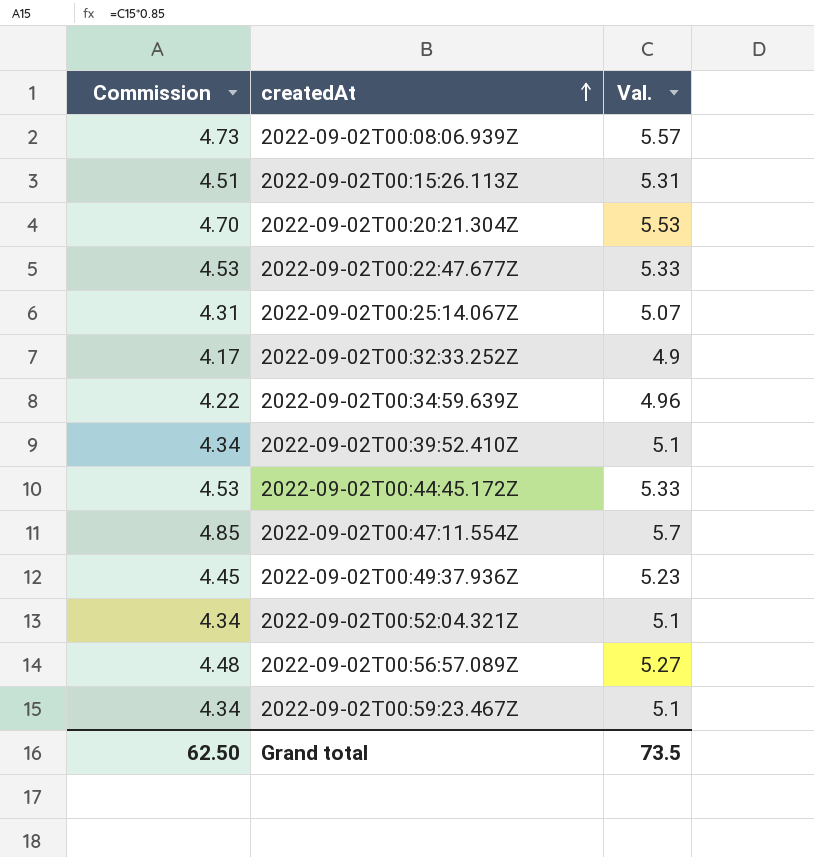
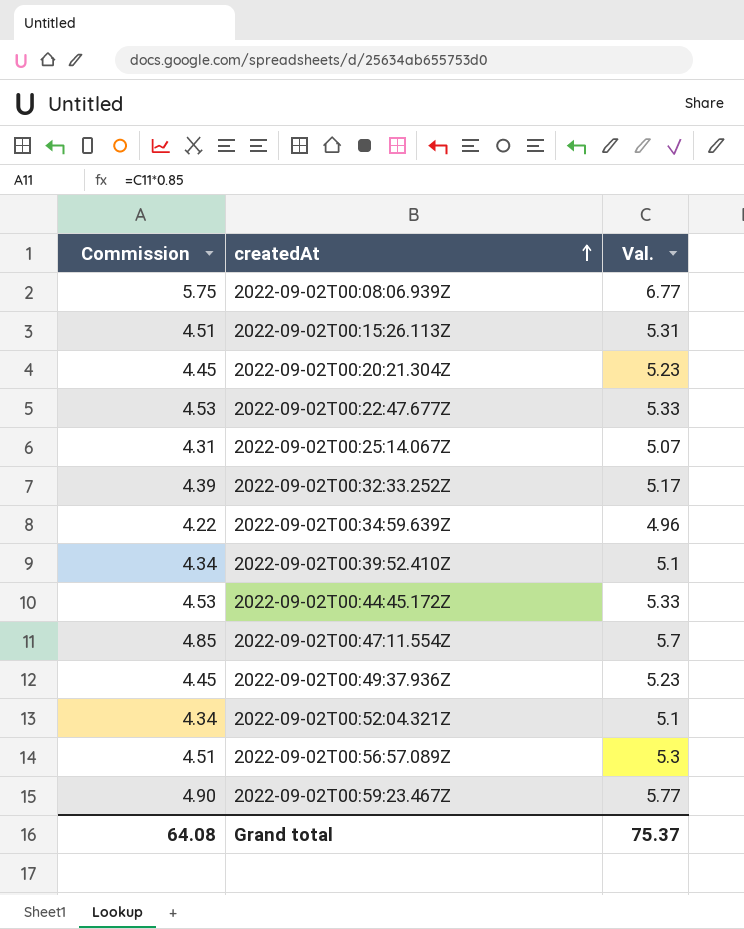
2022-09-02T00:08:06.939Z | Commission: 4.73 -> 5.75
2022-09-02T00:08:06.939Z | Val.: 5.57 -> 6.77
2022-09-02T00:20:21.304Z | Commission: 4.70 -> 4.45
2022-09-02T00:20:21.304Z | Val.: 5.53 -> 5.23
2022-09-02T00:32:33.252Z | Commission: 4.17 -> 4.39
2022-09-02T00:32:33.252Z | Val.: 4.9 -> 5.17
2022-09-02T00:56:57.089Z | Commission: 4.48 -> 4.51
2022-09-02T00:56:57.089Z | Val.: 5.27 -> 5.3
2022-09-02T00:59:23.467Z | Commission: 4.34 -> 4.90
2022-09-02T00:59:23.467Z | Val.: 5.1 -> 5.77
Grand total | Commission: 62.50 -> 64.08
Grand total | Val.: 73.5 -> 75.37

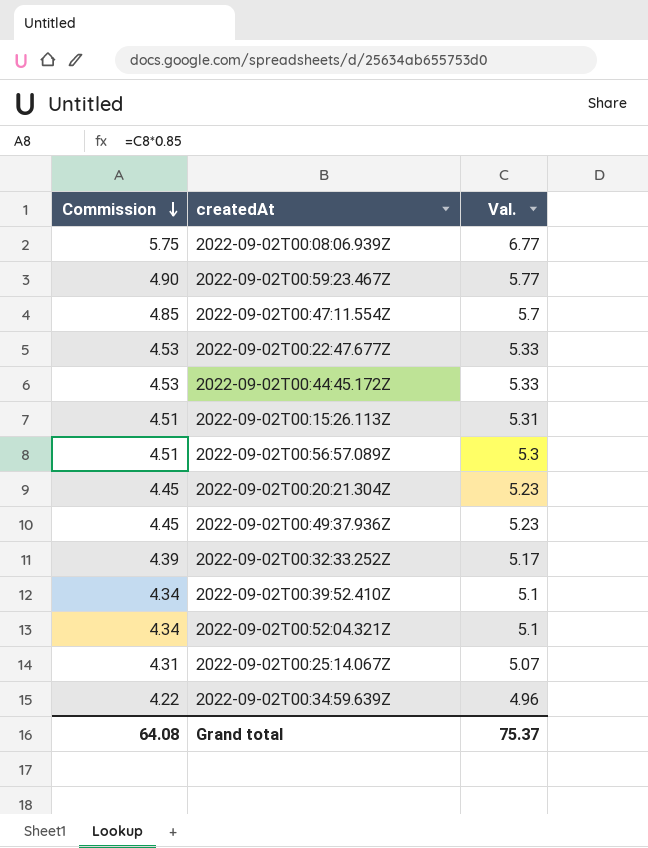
row order: createdAt ascending -> Commission descending

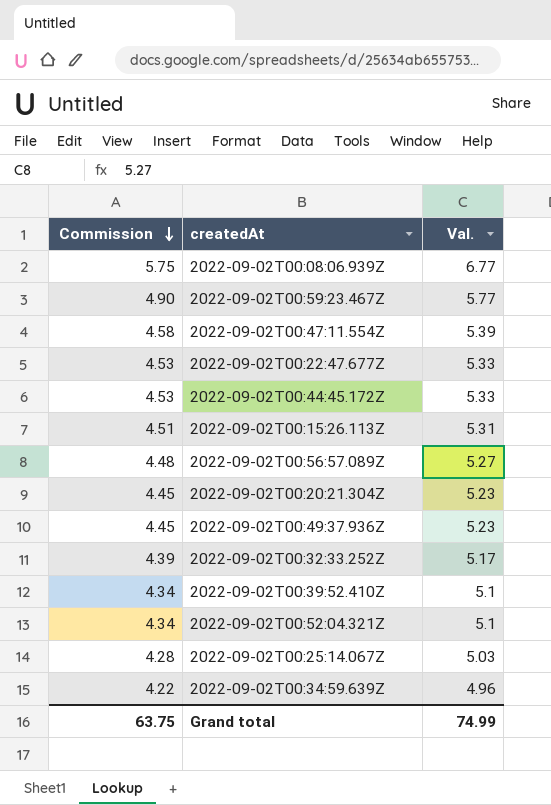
2022-09-02T00:47:11.554Z | Commission: 4.85 -> 4.58
2022-09-02T00:47:11.554Z | Val.: 5.7 -> 5.39
2022-09-02T00:56:57.089Z | Commission: 4.51 -> 4.48
2022-09-02T00:56:57.089Z | Val.: 5.3 -> 5.27
2022-09-02T00:25:14.067Z | Commission: 4.31 -> 4.28
2022-09-02T00:25:14.067Z | Val.: 5.07 -> 5.03
Grand total | Commission: 64.08 -> 63.75
Grand total | Val.: 75.37 -> 74.99

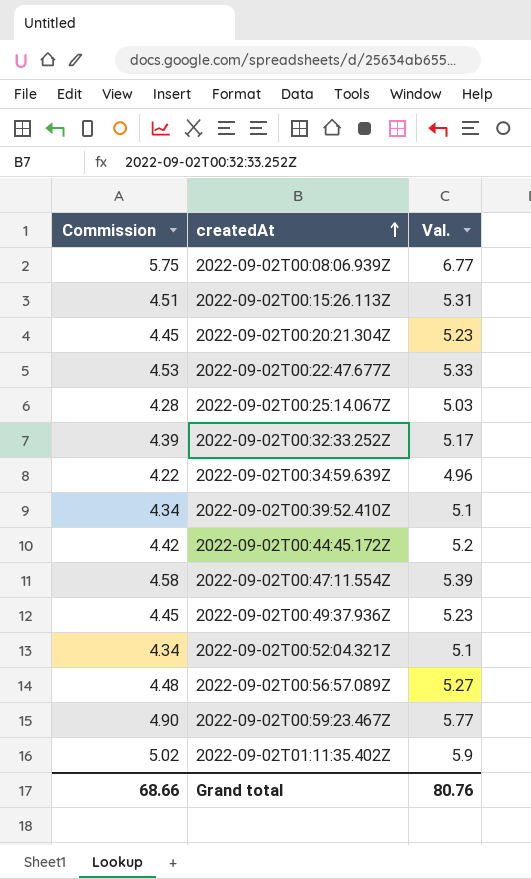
row order: Commission descending -> createdAt ascending
2022-09-02T00:44:45.172Z | Commission: 4.53 -> 4.42
2022-09-02T00:44:45.172Z | Val.: 5.33 -> 5.2
row 2022-09-02T01:11:35.402Z: none -> 5.02 | 5.9
Grand total | Commission: 63.75 -> 68.66
Grand total | Val.: 74.99 -> 80.76

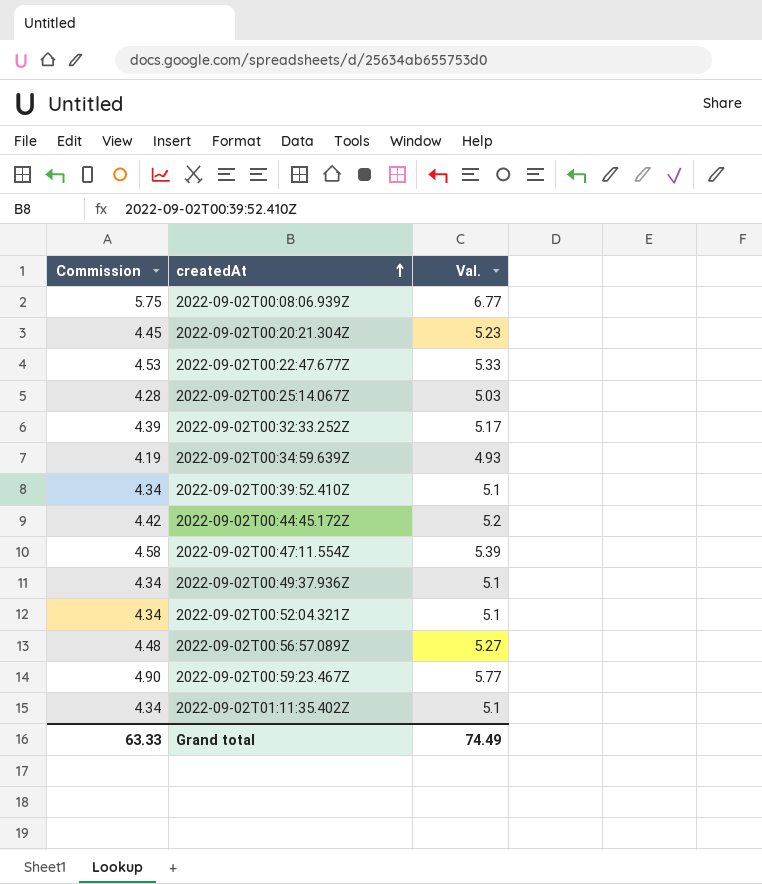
row 2022-09-02T00:15:26.113Z: 4.51 | 5.31 -> none
2022-09-02T00:34:59.639Z | Commission: 4.22 -> 4.19
2022-09-02T00:34:59.639Z | Val.: 4.96 -> 4.93
2022-09-02T00:49:37.936Z | Commission: 4.45 -> 4.34
2022-09-02T00:49:37.936Z | Val.: 5.23 -> 5.1
2022-09-02T01:11:35.402Z | Commission: 5.02 -> 4.34
2022-09-02T01:11:35.402Z | Val.: 5.9 -> 5.1
Grand total | Commission: 68.66 -> 63.33
Grand total | Val.: 80.76 -> 74.49

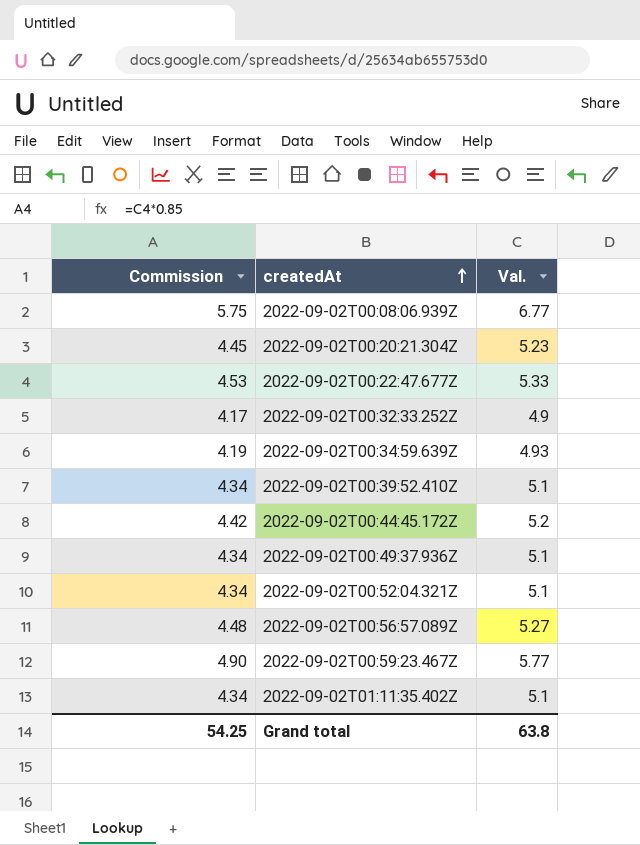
row 2022-09-02T00:25:14.067Z: 4.28 | 5.03 -> none
row 2022-09-02T00:47:11.554Z: 4.58 | 5.39 -> none
2022-09-02T00:32:33.252Z | Commission: 4.39 -> 4.17
2022-09-02T00:32:33.252Z | Val.: 5.17 -> 4.9
Grand total | Commission: 63.33 -> 54.25
Grand total | Val.: 74.49 -> 63.8

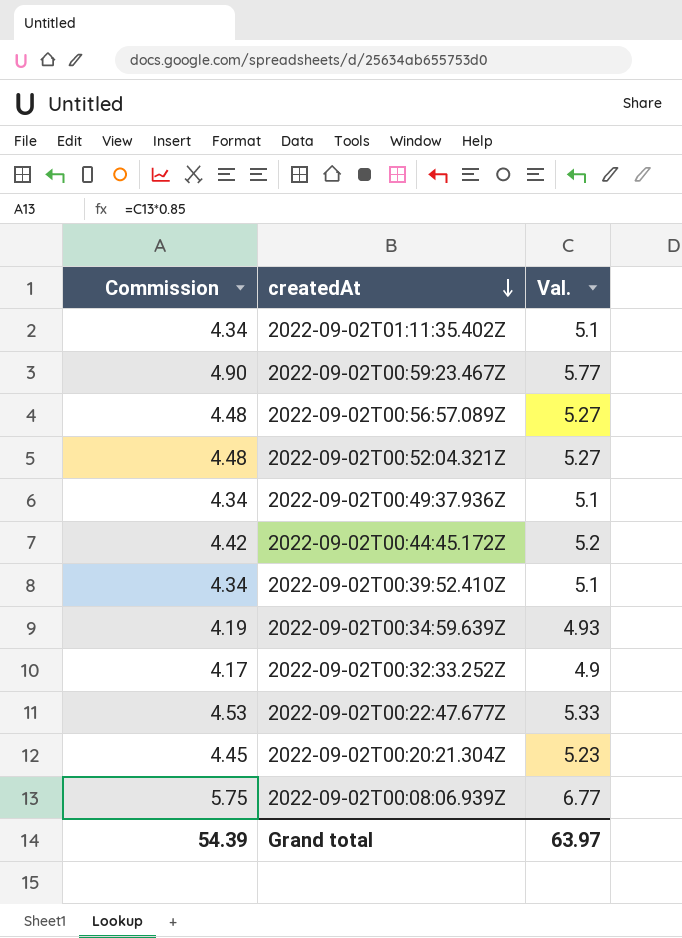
row order: createdAt ascending -> createdAt descending
2022-09-02T00:52:04.321Z | Commission: 4.34 -> 4.48
2022-09-02T00:52:04.321Z | Val.: 5.1 -> 5.27
Grand total | Commission: 54.25 -> 54.39
Grand total | Val.: 63.8 -> 63.97

